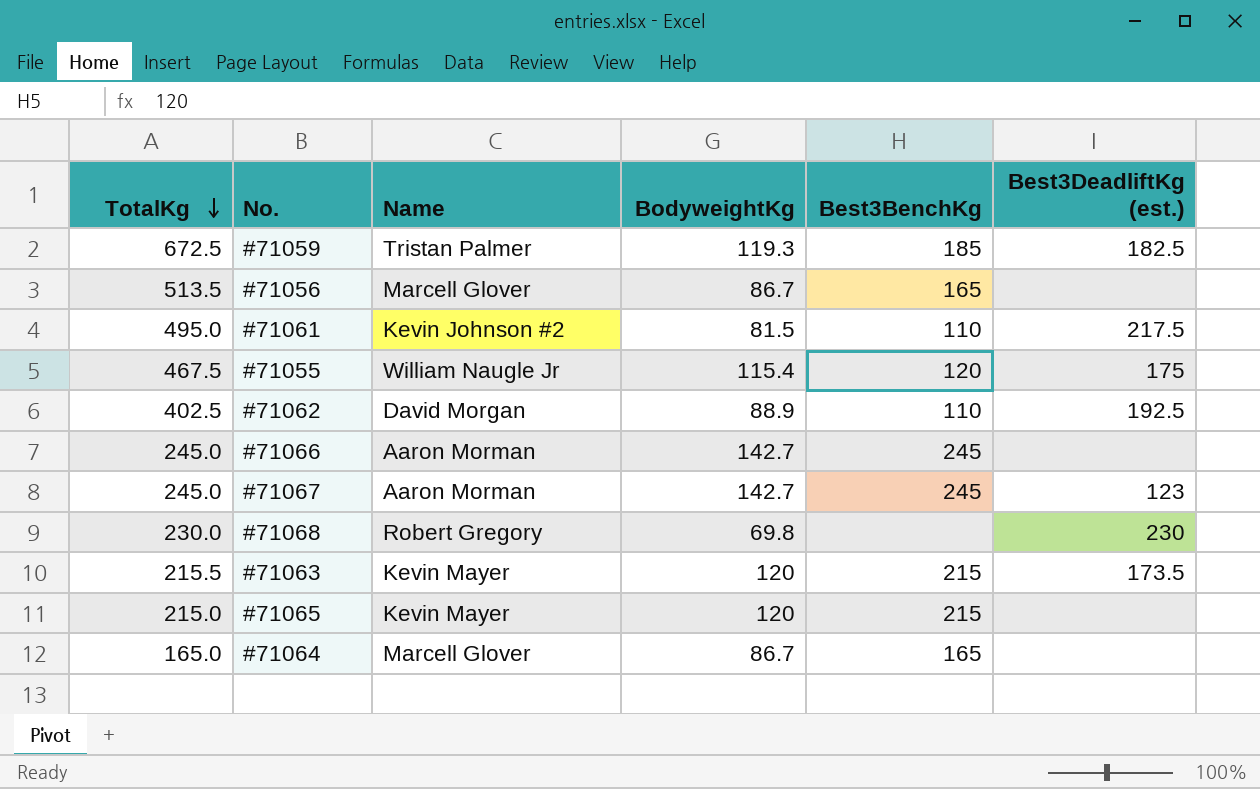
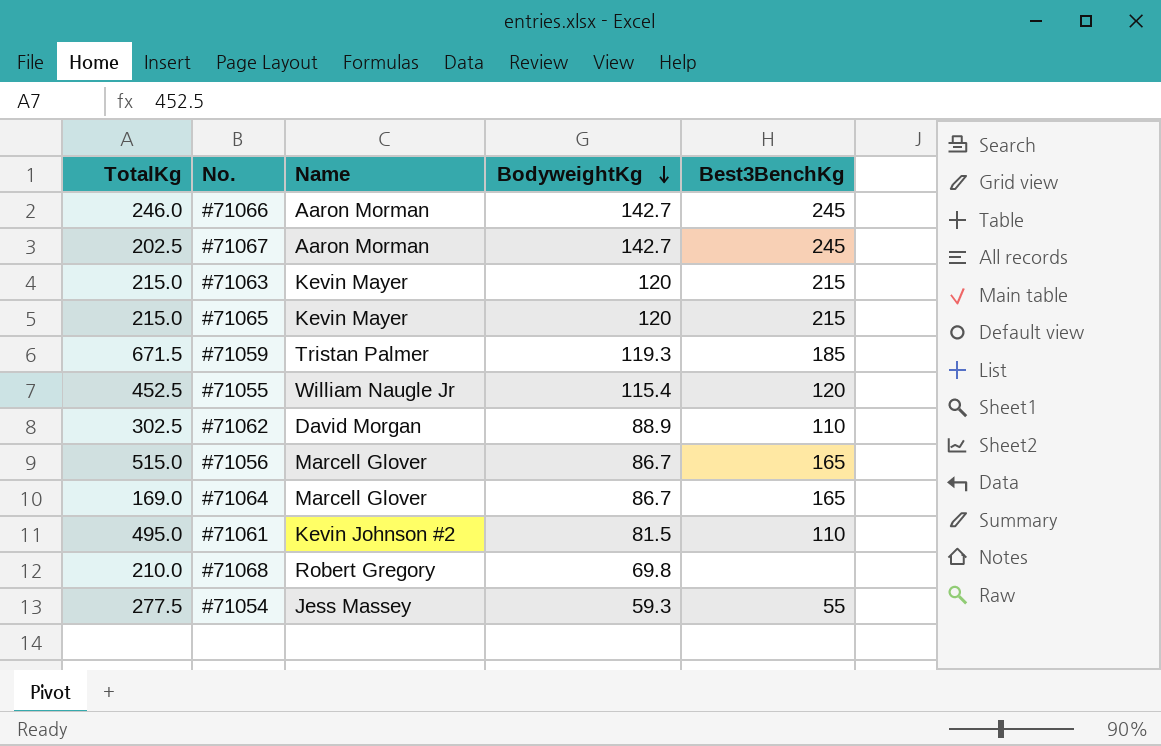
row order: TotalKg descending -> BodyweightKg descending
column Best3DeadliftKg (est.) | position: 6 -> none
#71066 | TotalKg: 245.0 -> 246.0
#71067 | TotalKg: 245.0 -> 202.5
#71063 | TotalKg: 215.5 -> 215.0
#71059 | TotalKg: 672.5 -> 671.5
#71055 | TotalKg: 467.5 -> 452.5
#71062 | TotalKg: 402.5 -> 302.5
#71056 | TotalKg: 513.5 -> 515.0
#71064 | TotalKg: 165.0 -> 169.0
#71068 | TotalKg: 230.0 -> 210.0
row #71054: none -> 277.5 | Jess Massey | 59.3 | 55

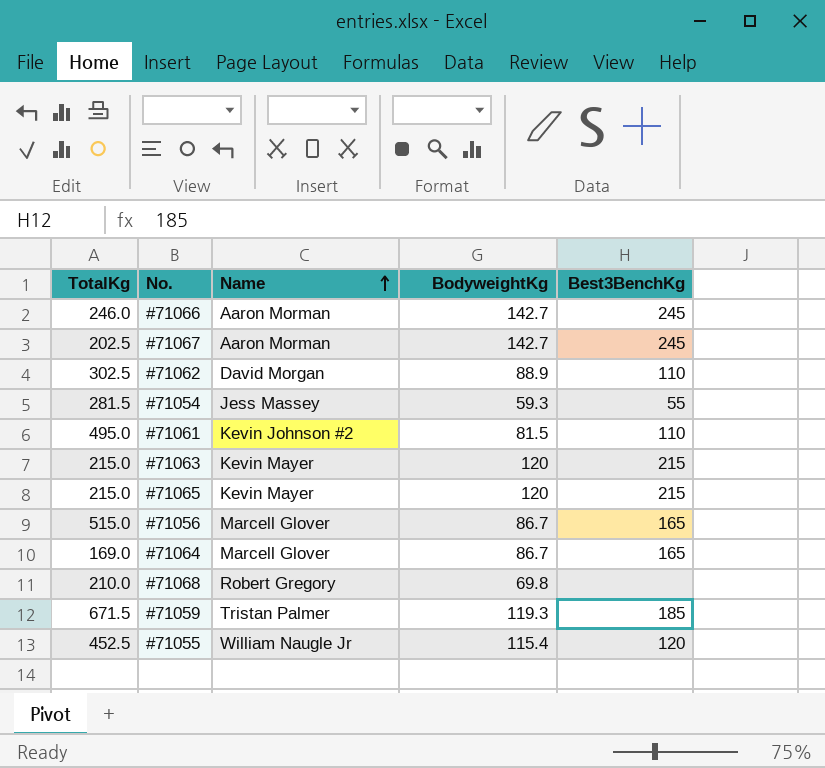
row order: BodyweightKg descending -> Name ascending
#71054 | TotalKg: 277.5 -> 281.5

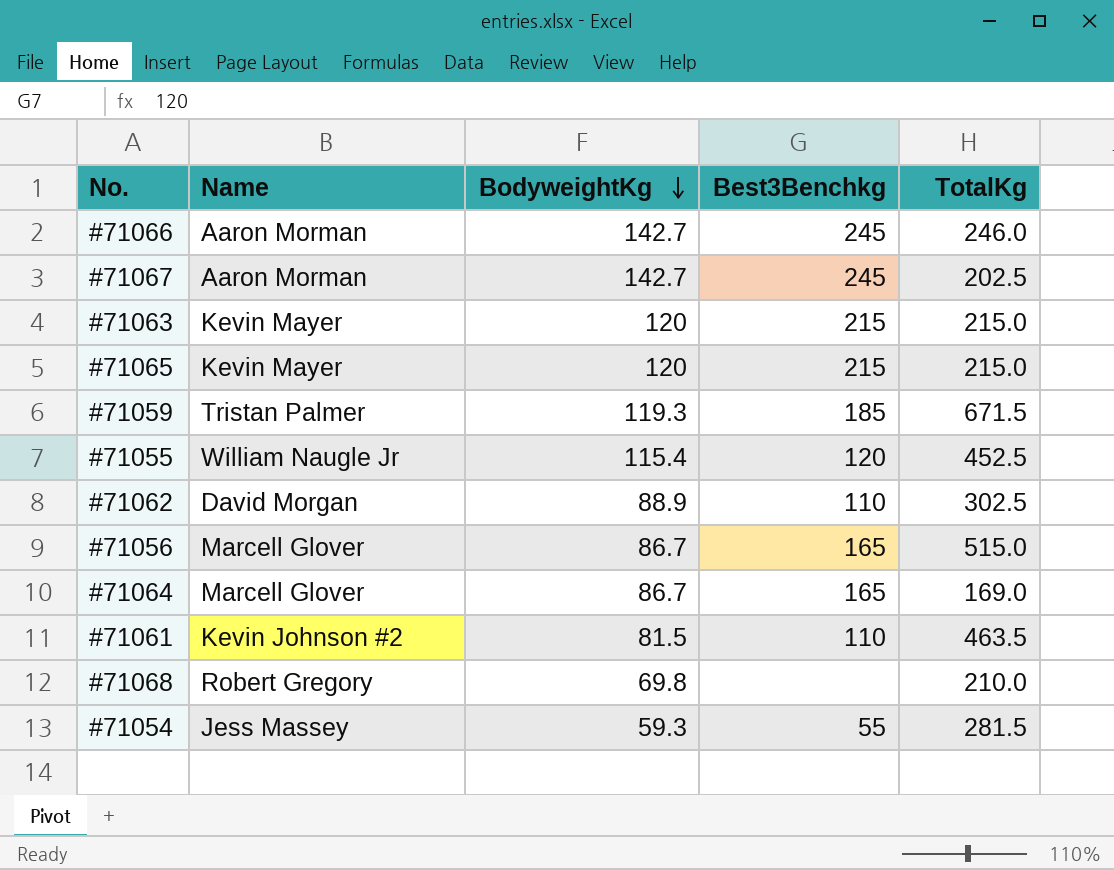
row order: Name ascending -> BodyweightKg descending
column name: Best3BenchKg -> Best3Benchkg
column TotalKg | position: 1 -> 5
#71061 | TotalKg: 495.0 -> 463.5

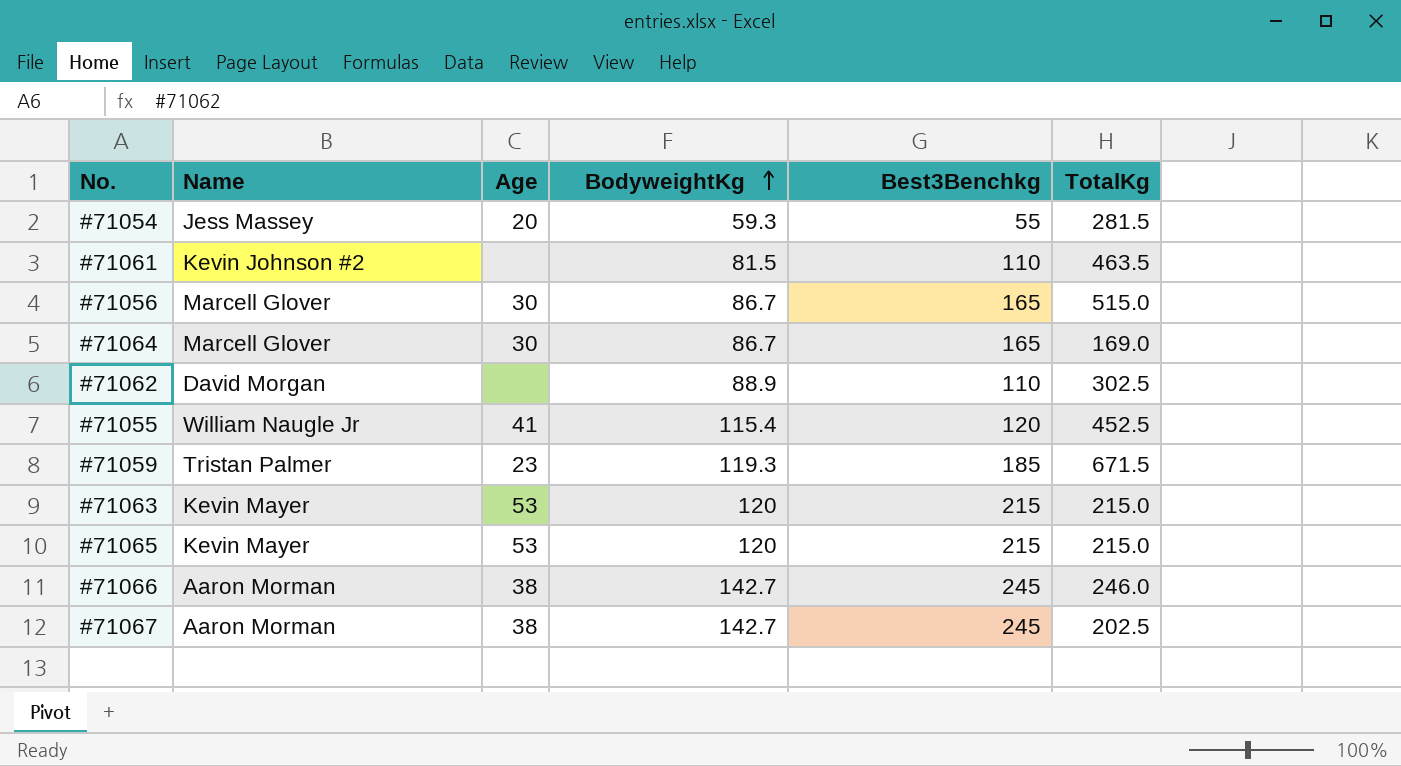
row order: BodyweightKg descending -> BodyweightKg ascending
column Age | position: none -> 3
row #71068: Robert Gregory | 69.8 | none | 210.0 -> none

